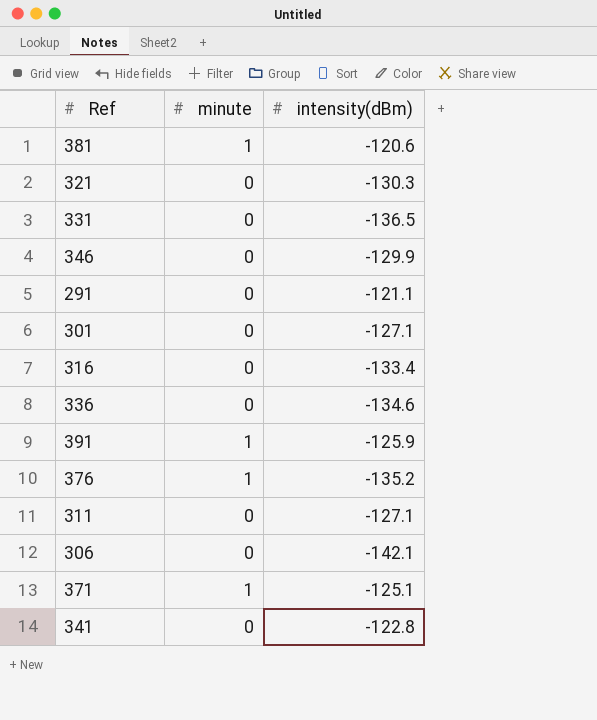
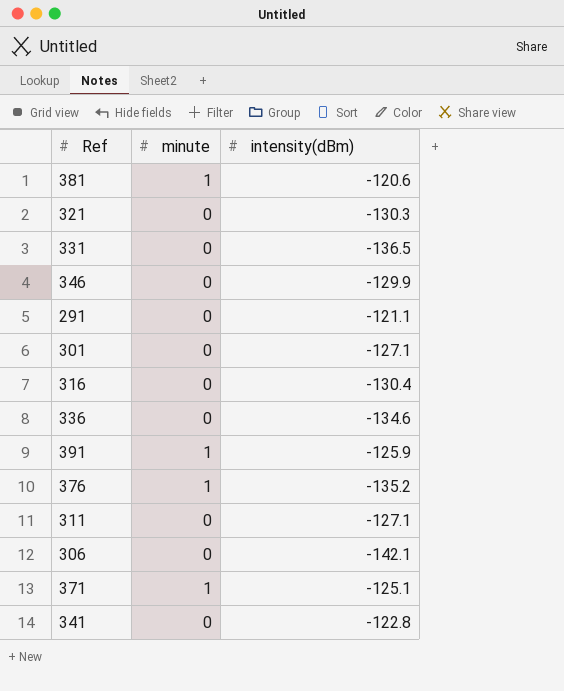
316 | intensity(dBm): -133.4 -> -130.4

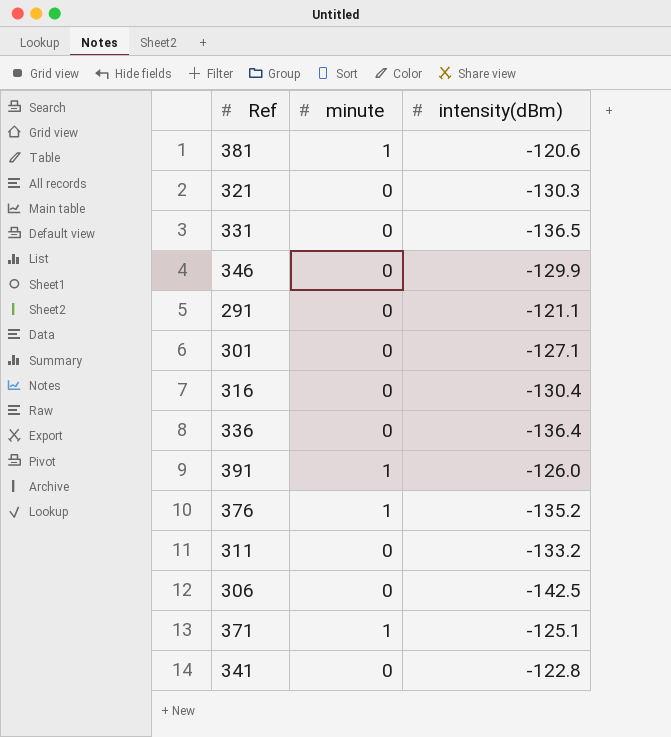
336 | intensity(dBm): -134.6 -> -136.4
391 | intensity(dBm): -125.9 -> -126.0
311 | intensity(dBm): -127.1 -> -133.2
306 | intensity(dBm): -142.1 -> -142.5

